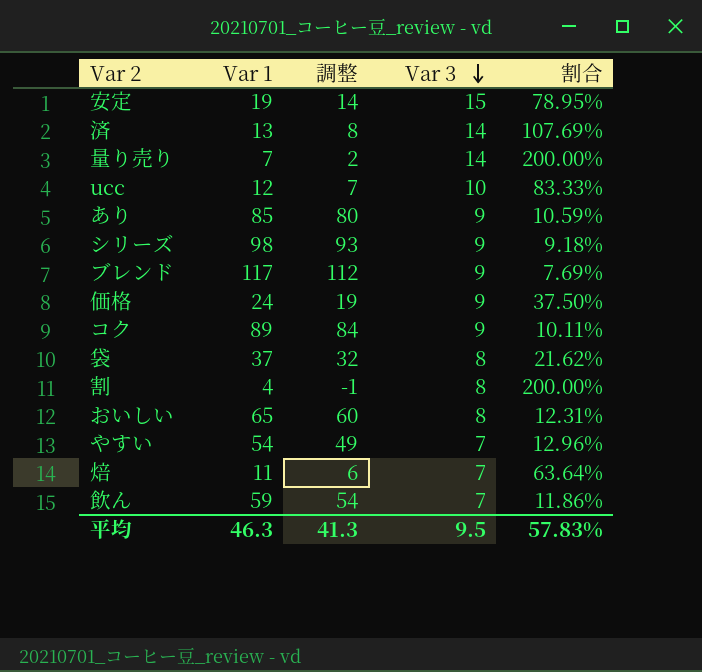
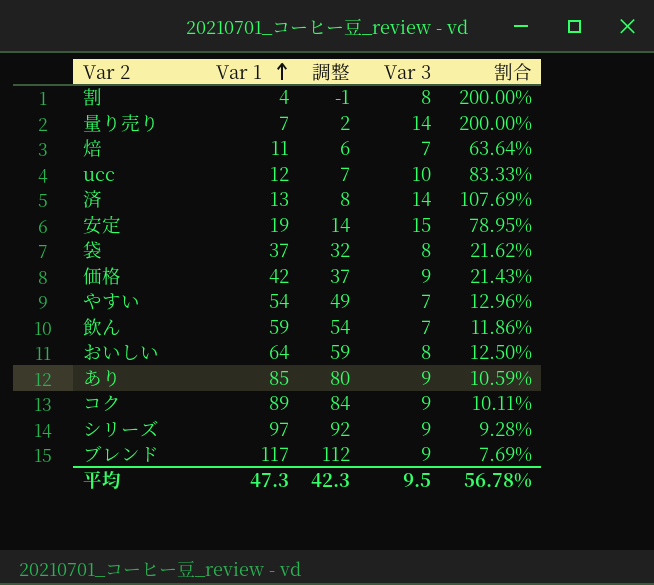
row order: Var 3 descending -> Var 1 ascending
価格 | Var 1: 24 -> 42
価格 | 調整: 19 -> 37
価格 | 割合: 37.50% -> 21.43%
おいしい | Var 1: 65 -> 64
おいしい | 調整: 60 -> 59
おいしい | 割合: 12.31% -> 12.50%
シリーズ | Var 1: 98 -> 97
シリーズ | 調整: 93 -> 92
シリーズ | 割合: 9.18% -> 9.28%
平均 | Var 1: 46.3 -> 47.3
平均 | 調整: 41.3 -> 42.3
平均 | 割合: 57.83% -> 56.78%

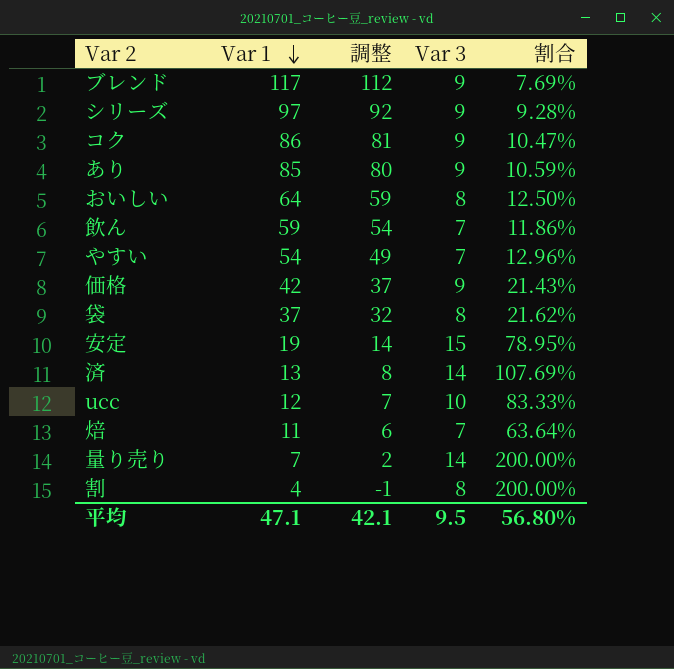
row order: Var 1 ascending -> Var 1 descending
コク | Var 1: 89 -> 86
コク | 調整: 84 -> 81
コク | 割合: 10.11% -> 10.47%
平均 | Var 1: 47.3 -> 47.1
平均 | 調整: 42.3 -> 42.1
平均 | 割合: 56.78% -> 56.80%

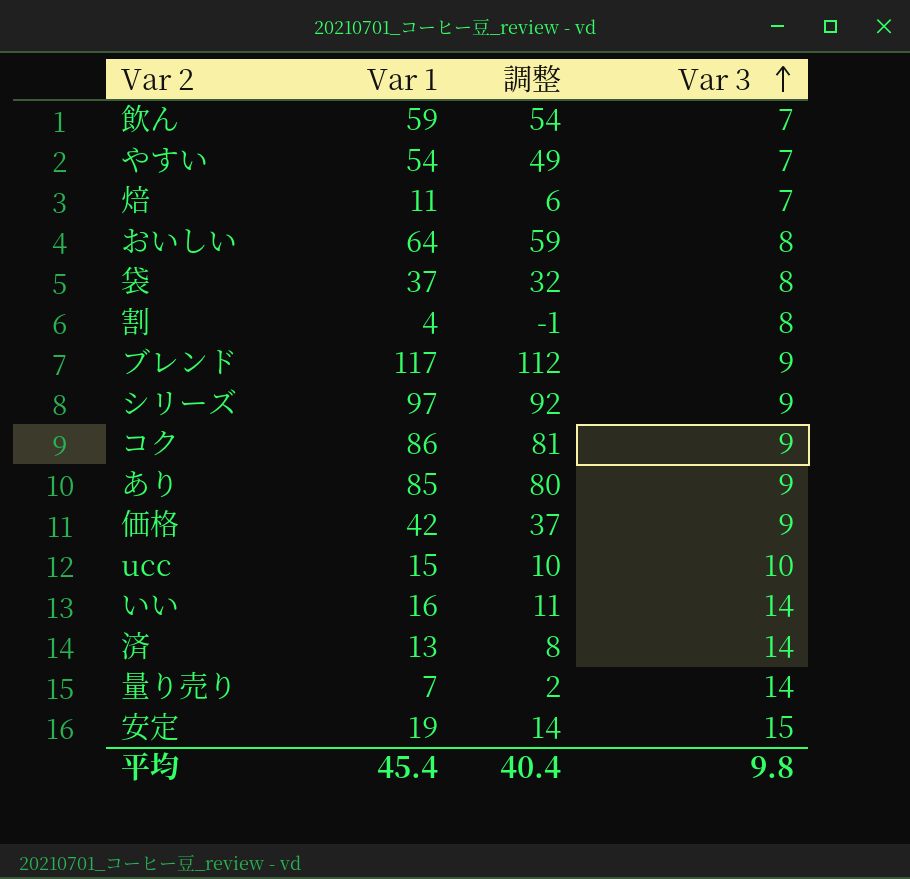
row order: Var 1 descending -> Var 3 ascending
column 割合 | formula: [Var 3] / [Var 1] -> none
ucc | Var 1: 12 -> 15
ucc | 調整: 7 -> 10
row いい: none -> 16 | 11 | 14
平均 | Var 1: 47.1 -> 45.4
平均 | 調整: 42.1 -> 40.4
平均 | Var 3: 9.5 -> 9.8

